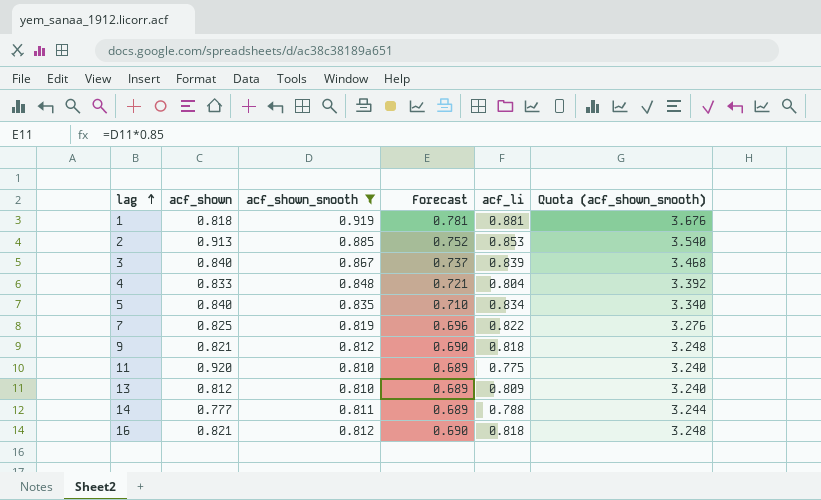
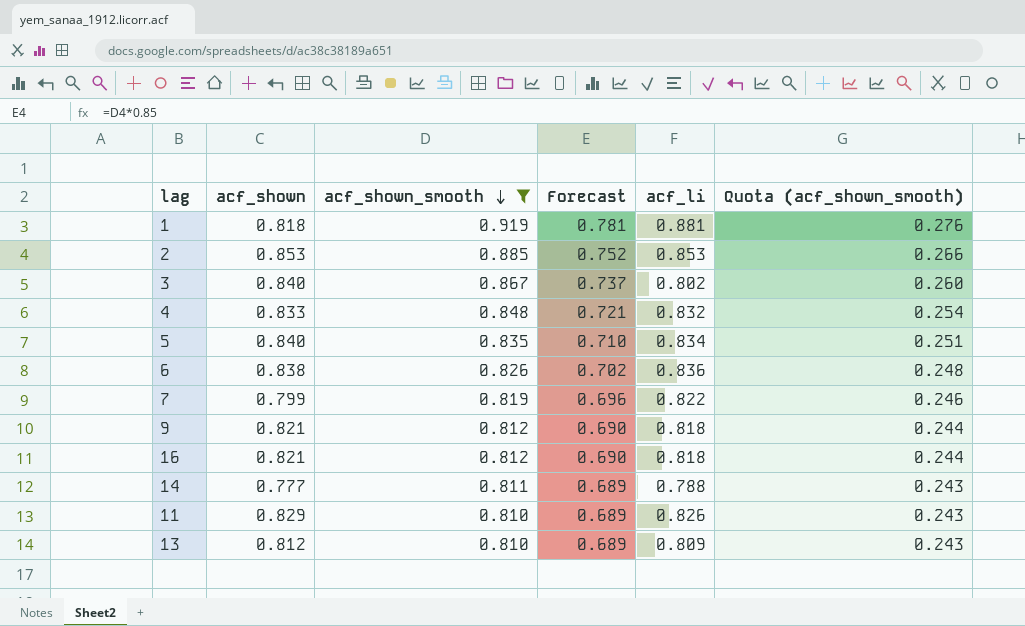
row order: lag ascending -> acf_shown_smooth descending
column Quota (acf_shown_smooth) | formula: [acf_shown_smooth] * 4 -> [acf_shown_smooth] * 0.3
2 | acf_shown: 0.913 -> 0.853
3 | acf_li: 0.839 -> 0.802
4 | acf_li: 0.804 -> 0.832
row 6: none -> 0.838 | 0.826 | 0.702 | 0.836 | 0.248
7 | acf_shown: 0.825 -> 0.799
11 | acf_shown: 0.920 -> 0.829
11 | acf_li: 0.775 -> 0.826

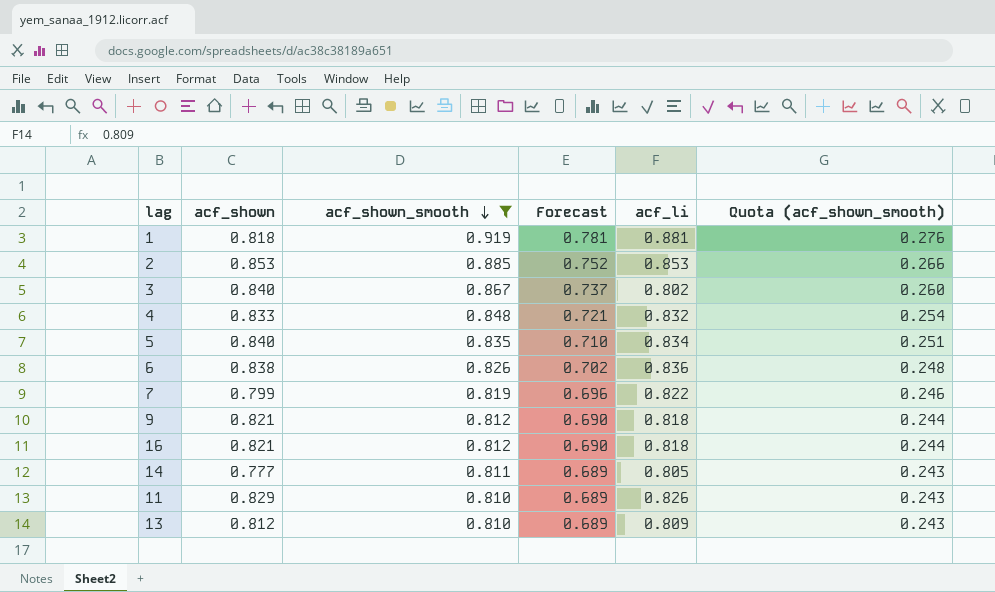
14 | acf_li: 0.788 -> 0.805

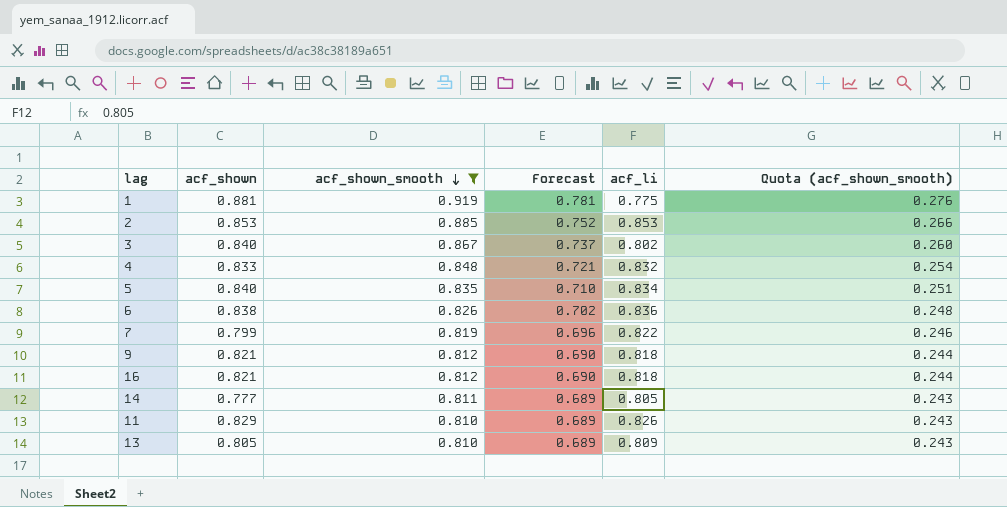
1 | acf_shown: 0.818 -> 0.881
1 | acf_li: 0.881 -> 0.775
13 | acf_shown: 0.812 -> 0.805

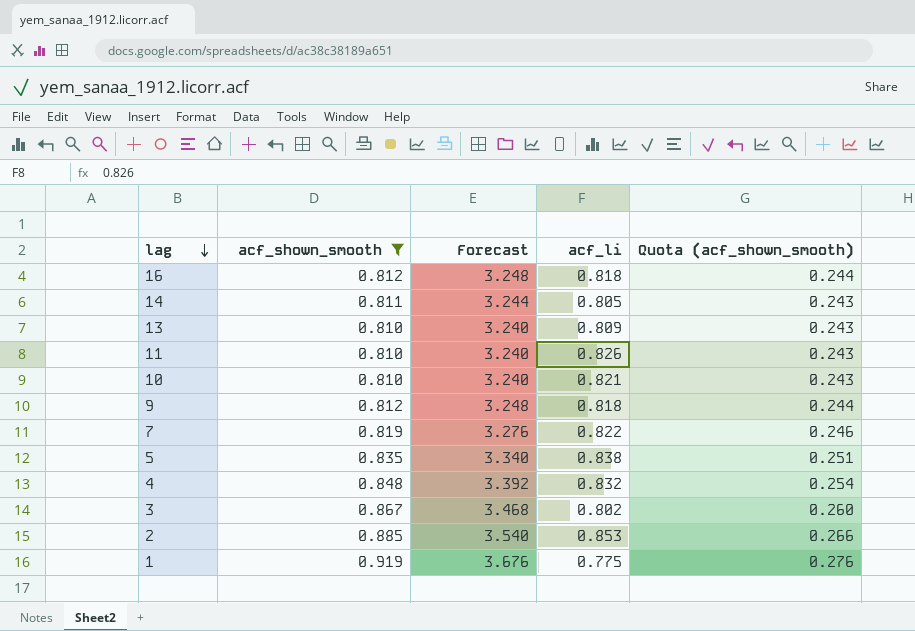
row order: acf_shown_smooth descending -> lag descending
column acf_shown | position: 2 -> none
column Forecast | formula: [acf_shown_smooth] * 0.85 -> [acf_shown_smooth] * 4
row 6: 0.838 | 0.826 | 0.702 | 0.836 | 0.248 -> none
row 10: none -> 0.810 | 3.240 | 0.821 | 0.243
5 | acf_li: 0.834 -> 0.838

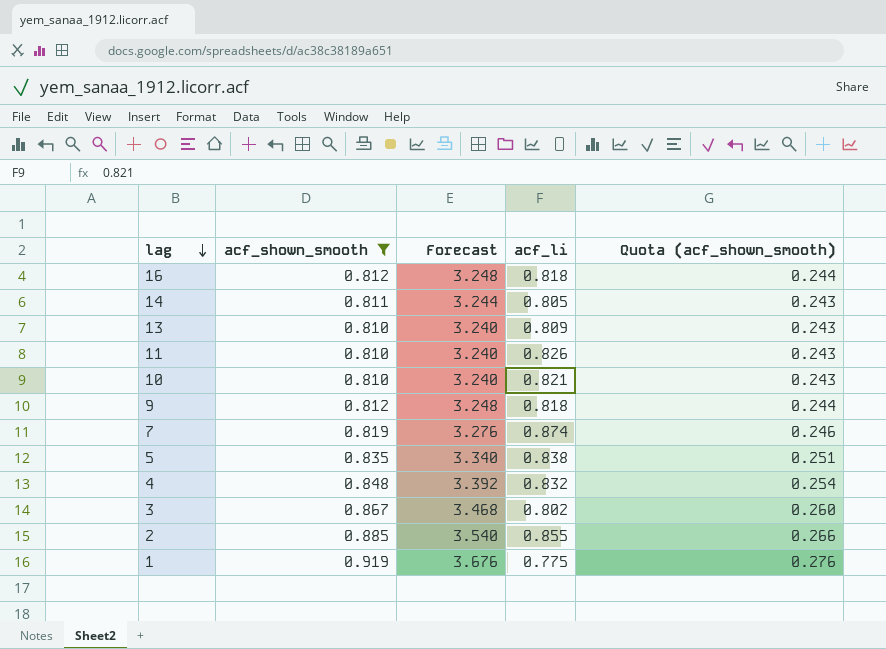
7 | acf_li: 0.822 -> 0.874
2 | acf_li: 0.853 -> 0.855

